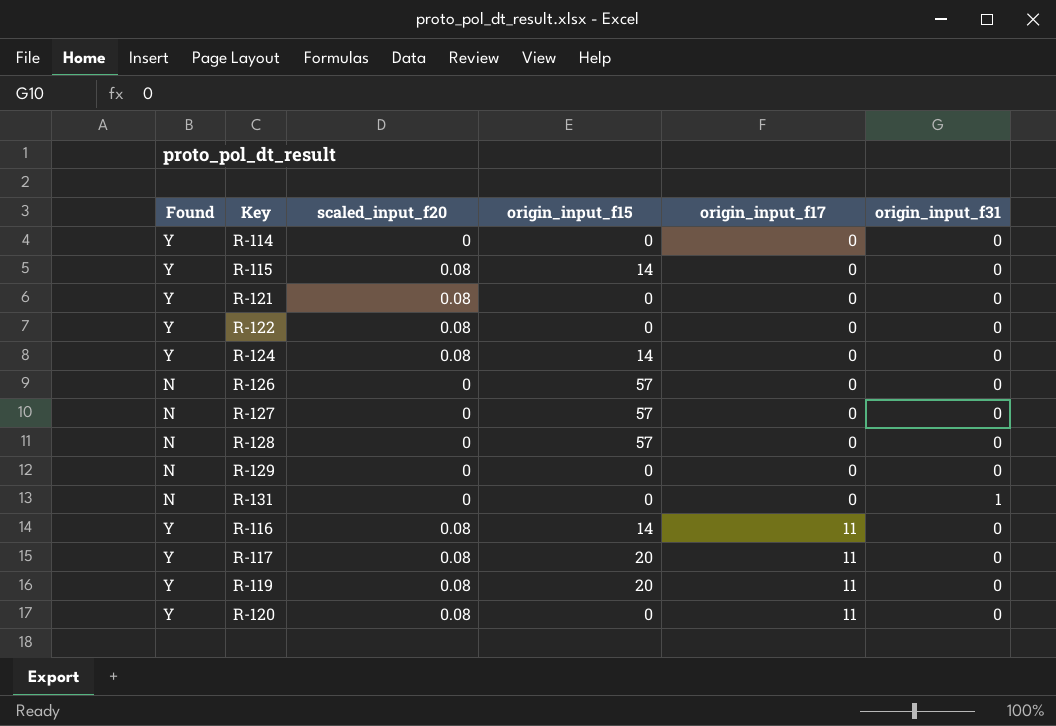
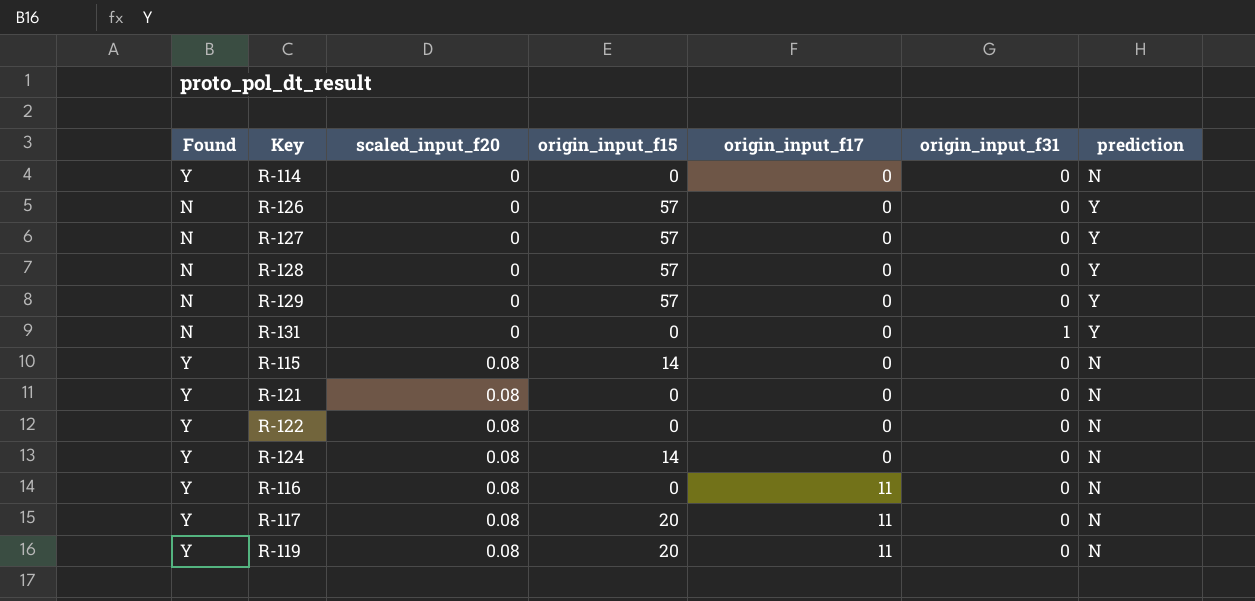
row order: origin_input_f17 ascending -> scaled_input_f20 ascending
column prediction | position: none -> 7
row R-120: Y | 0.08 | 0 | 11 | 0 -> none
R-129 | origin_input_f15: 0 -> 57
R-116 | origin_input_f15: 14 -> 0

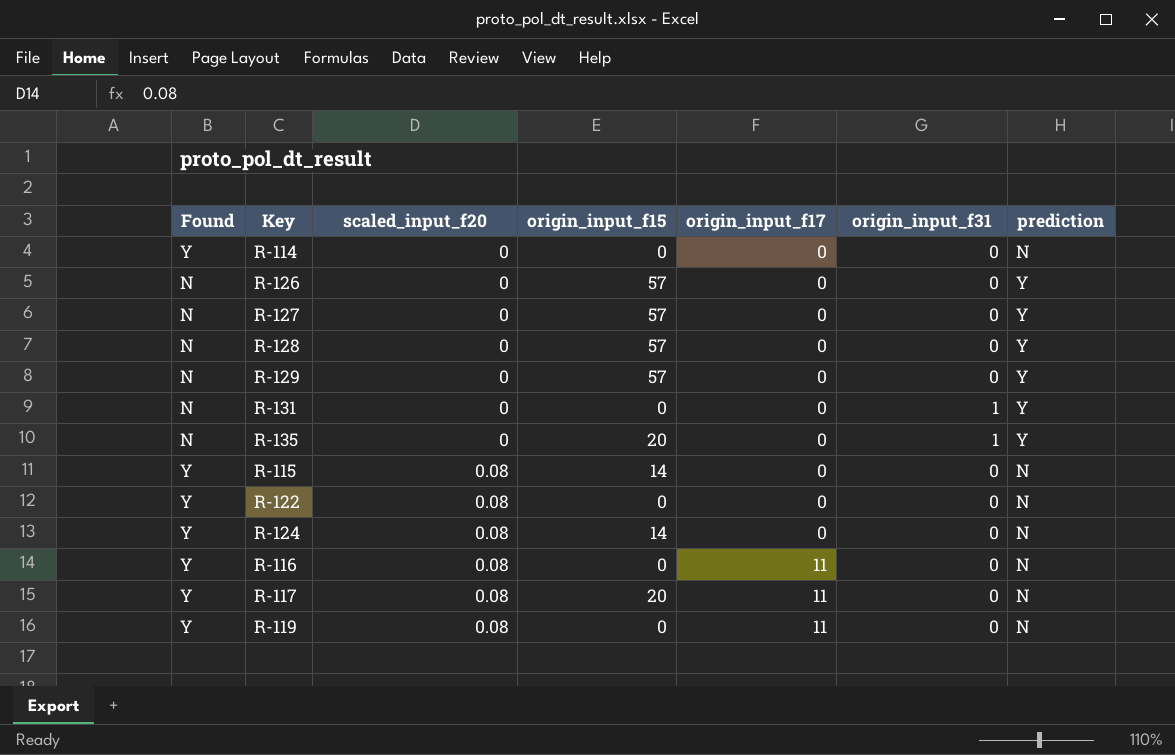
row R-121: Y | 0.08 | 0 | 0 | 0 | N -> none
row R-135: none -> N | 0 | 20 | 0 | 1 | Y
R-119 | origin_input_f15: 20 -> 0

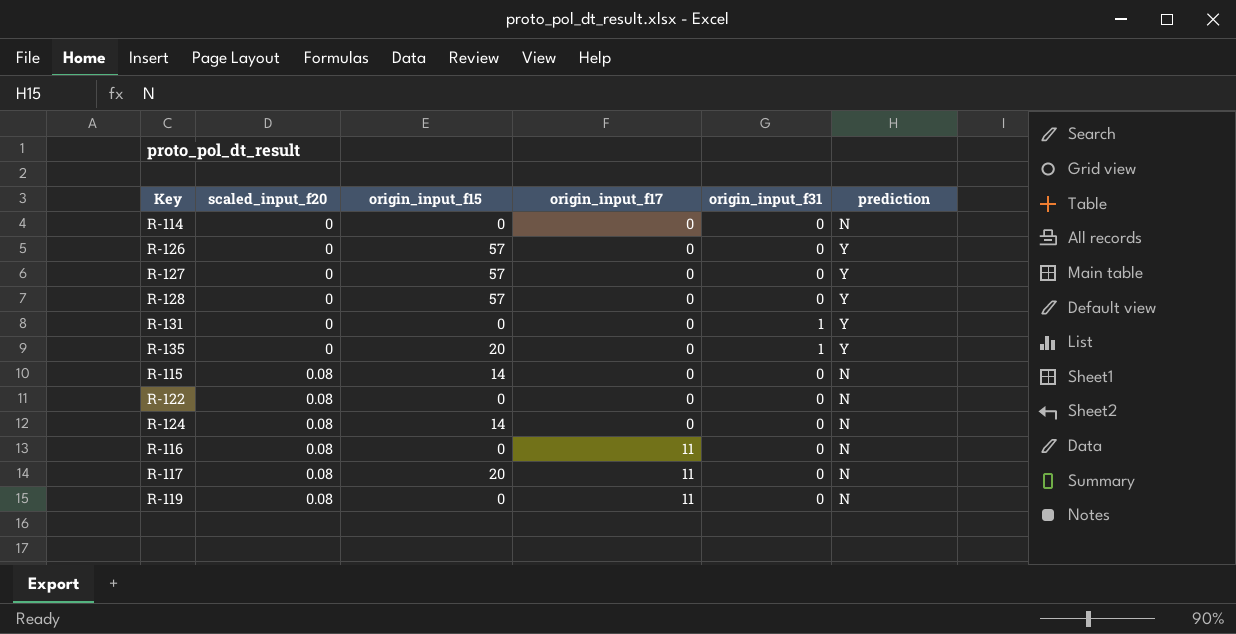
column Found | position: 1 -> none
row R-129: N | 0 | 57 | 0 | 0 | Y -> none

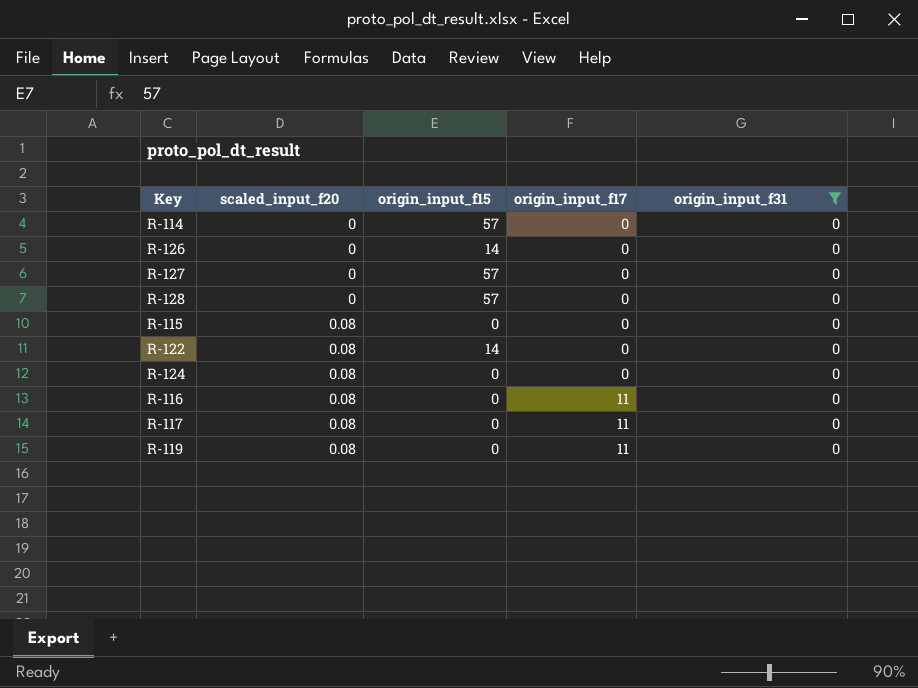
filter: none -> origin_input_f31 = 0
column prediction | position: 6 -> none
R-114 | origin_input_f15: 0 -> 57
R-126 | origin_input_f15: 57 -> 14
R-115 | origin_input_f15: 14 -> 0
R-122 | origin_input_f15: 0 -> 14
R-124 | origin_input_f15: 14 -> 0
R-117 | origin_input_f15: 20 -> 0

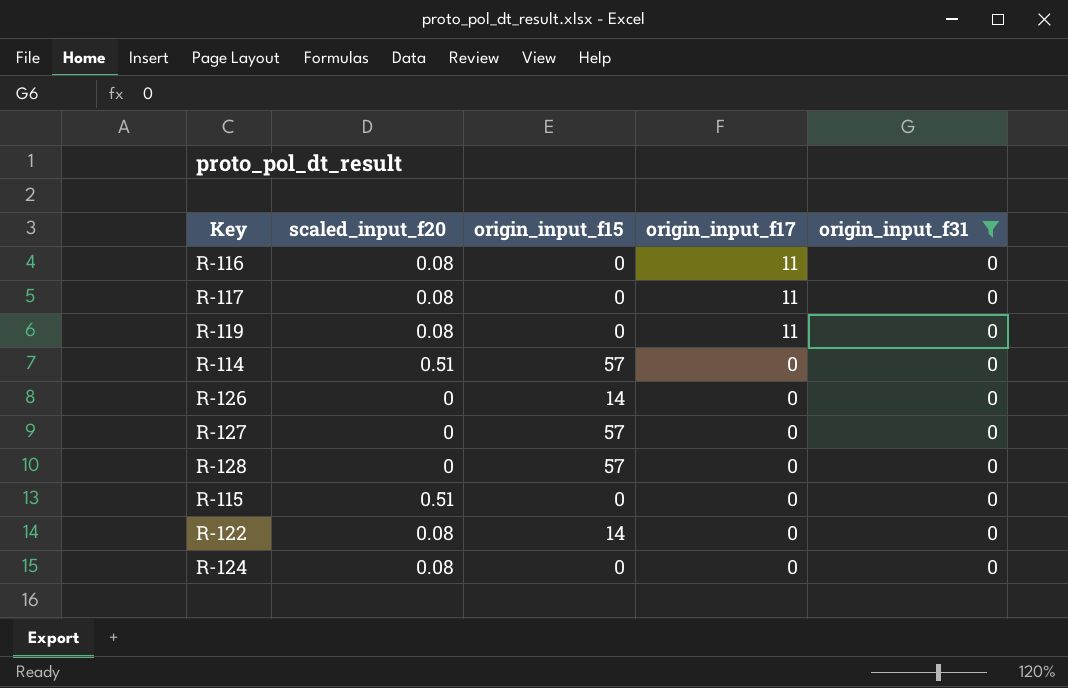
row order: scaled_input_f20 ascending -> origin_input_f17 descending
R-114 | scaled_input_f20: 0 -> 0.51
R-115 | scaled_input_f20: 0.08 -> 0.51

